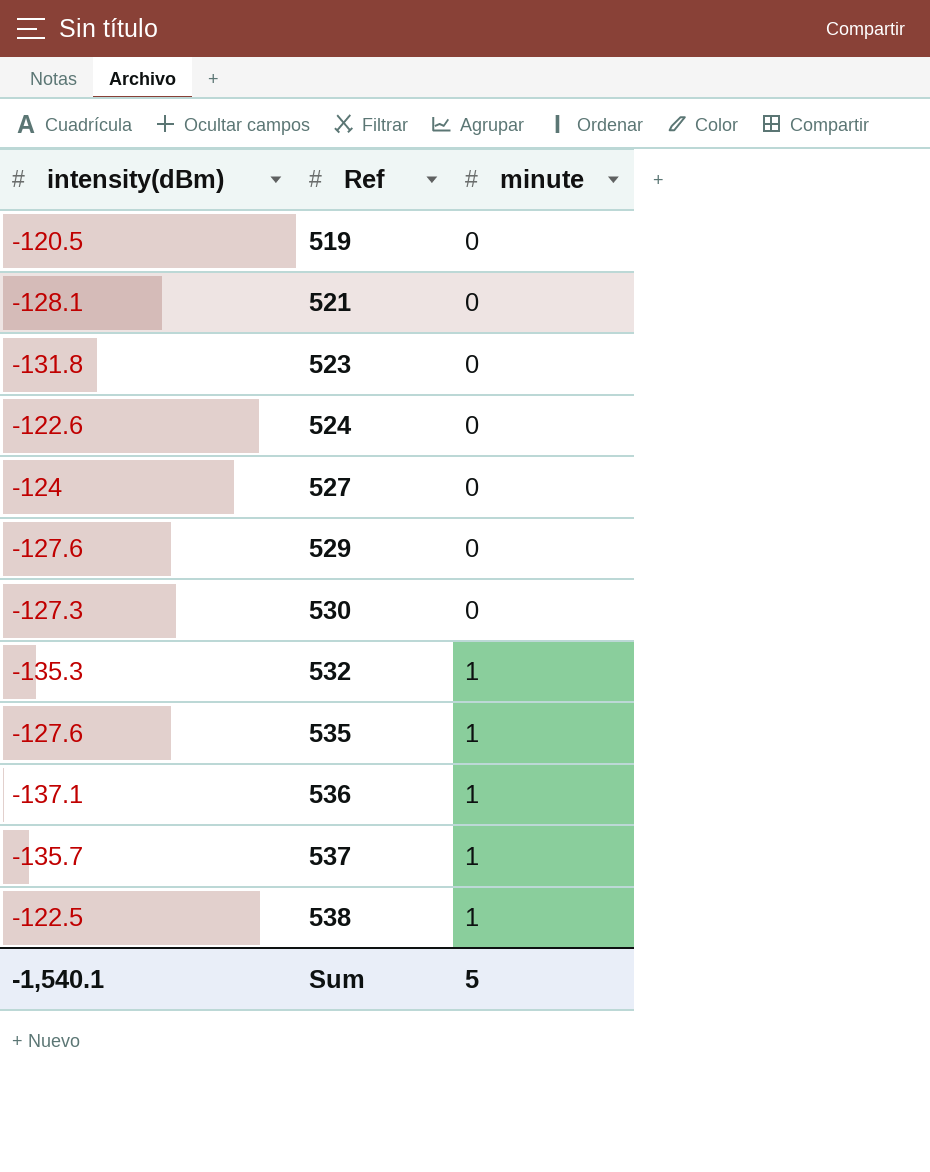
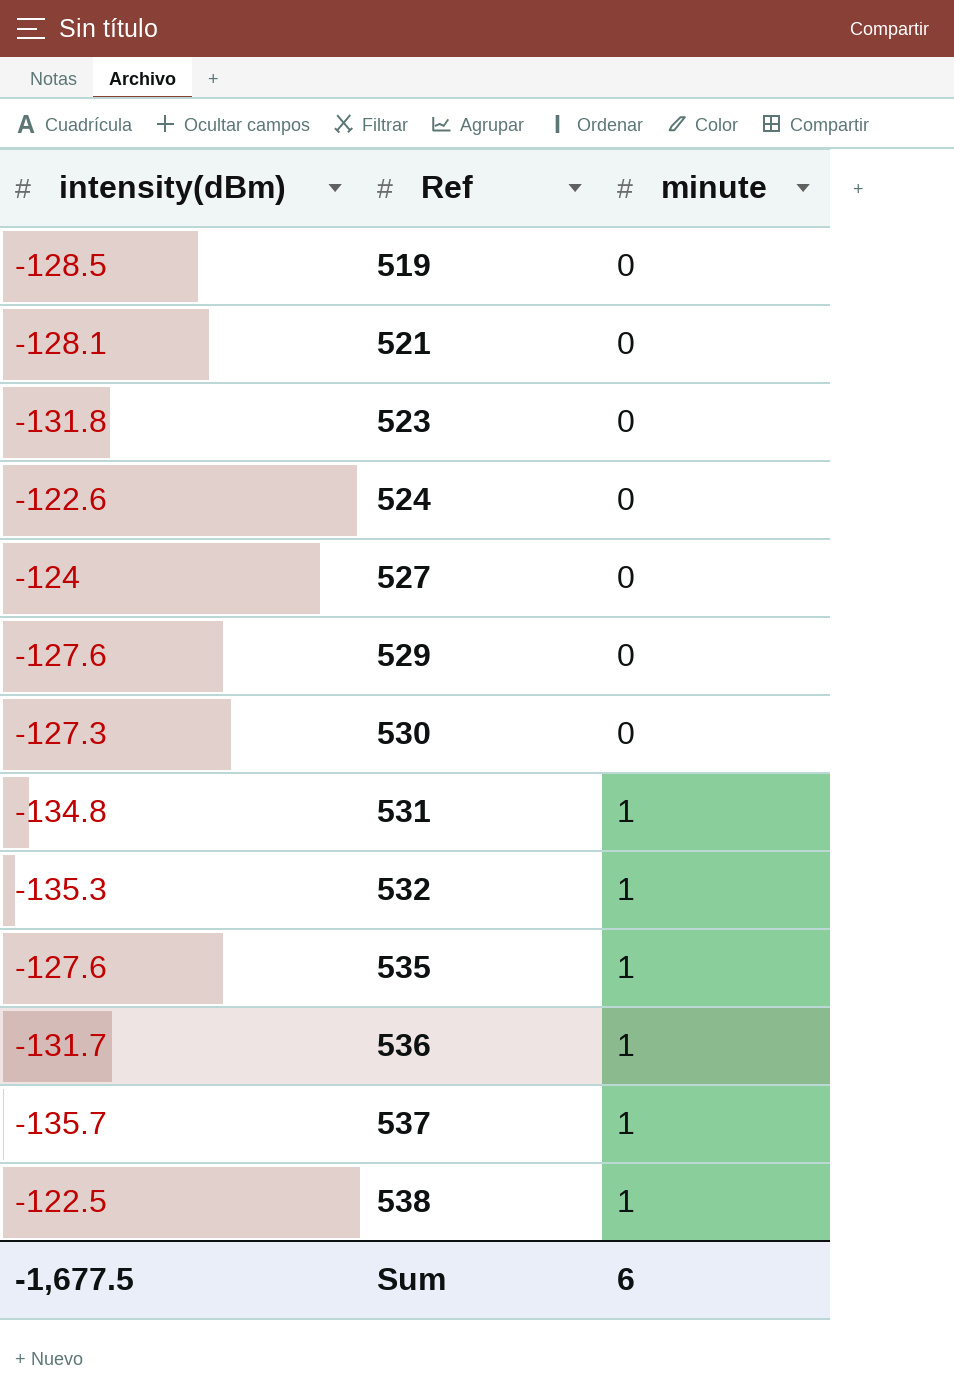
519 | intensity(dBm): -120.5 -> -128.5
row 531: none -> -134.8 | 1
536 | intensity(dBm): -137.1 -> -131.7
Sum | intensity(dBm): -1,540.1 -> -1,677.5
Sum | minute: 5 -> 6

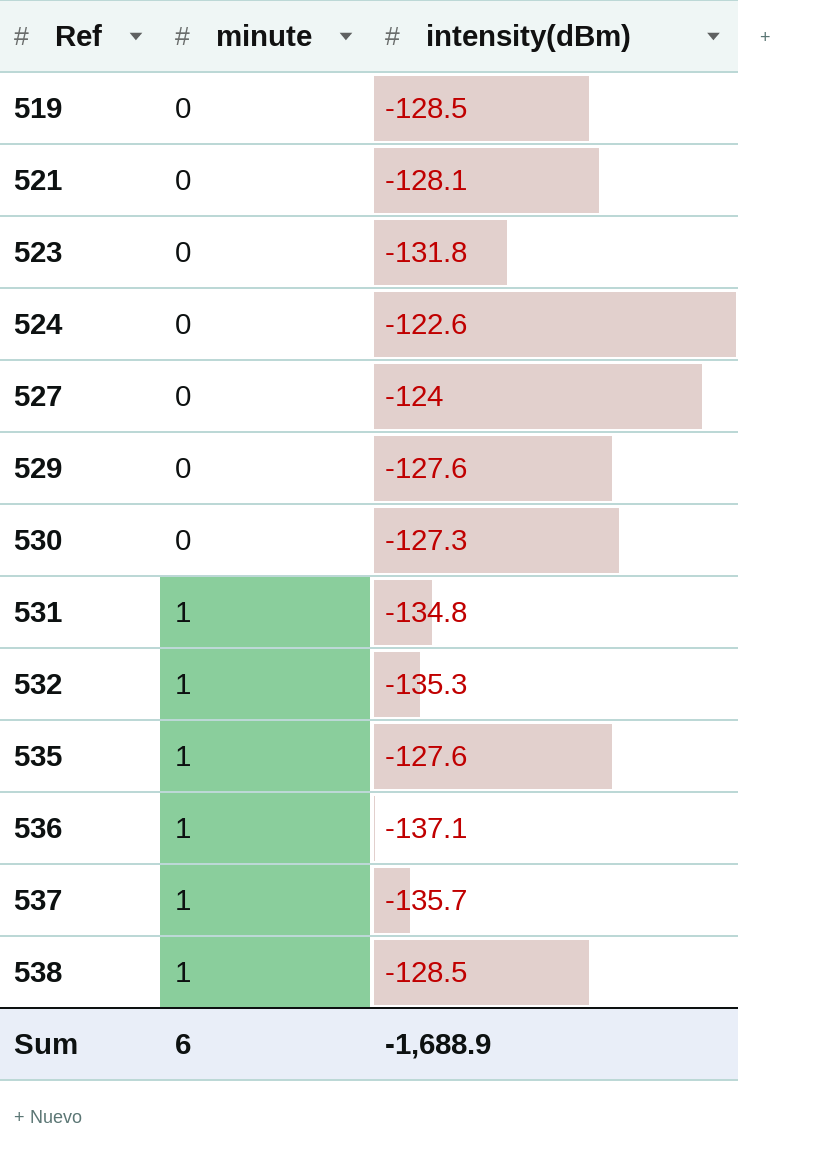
column intensity(dBm) | position: 1 -> 3
536 | intensity(dBm): -131.7 -> -137.1
538 | intensity(dBm): -122.5 -> -128.5
Sum | intensity(dBm): -1,677.5 -> -1,688.9

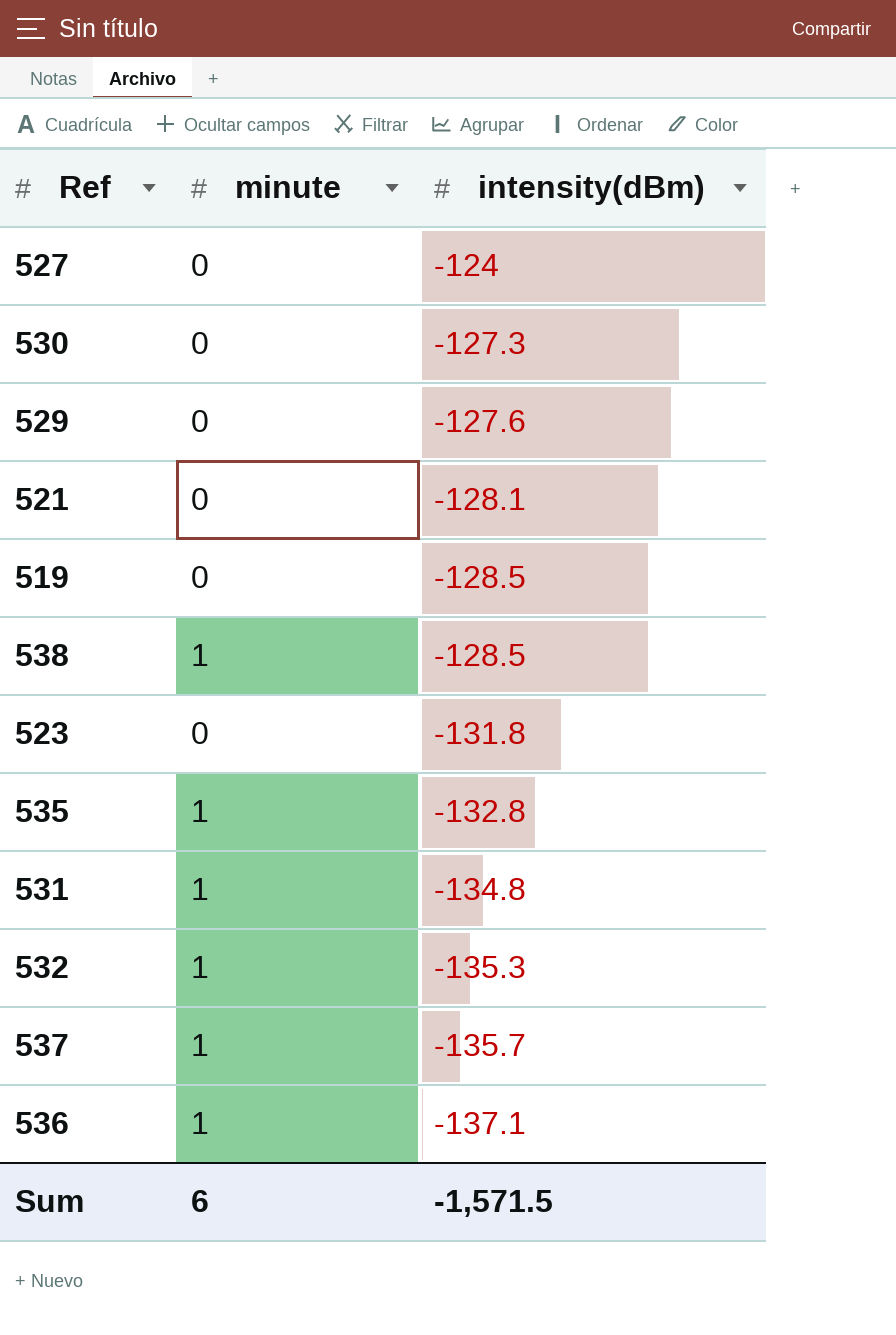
row order: Ref ascending -> intensity(dBm) descending
row 524: 0 | -122.6 -> none
535 | intensity(dBm): -127.6 -> -132.8
Sum | intensity(dBm): -1,688.9 -> -1,571.5

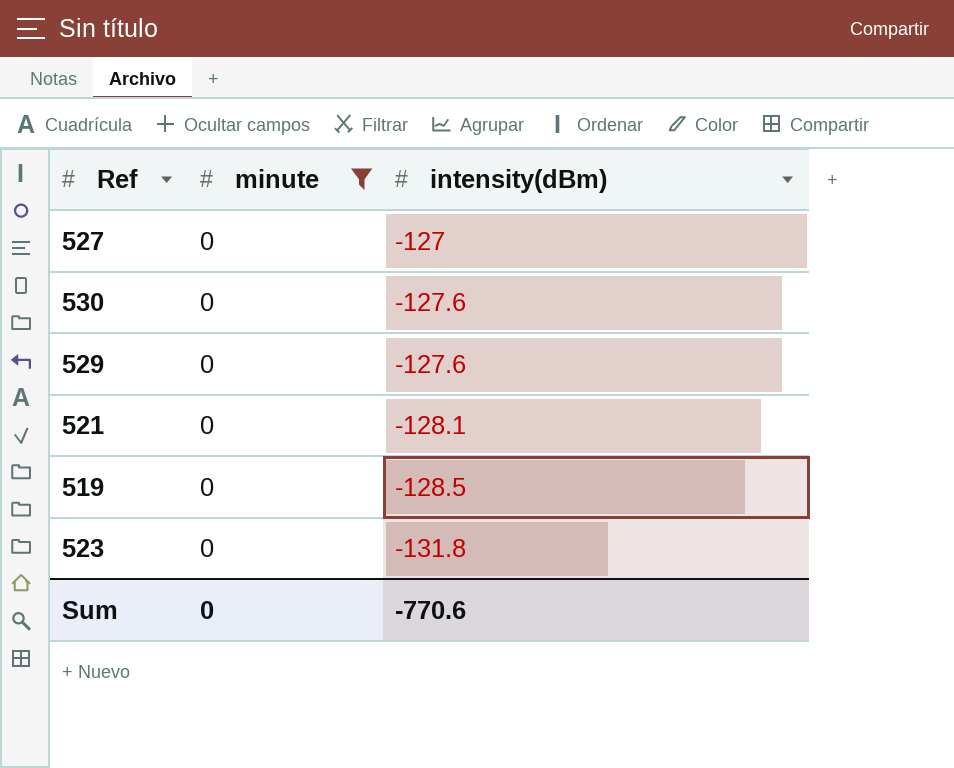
filter: none -> minute = 0
527 | intensity(dBm): -124 -> -127
530 | intensity(dBm): -127.3 -> -127.6
Sum | minute: 6 -> 0
Sum | intensity(dBm): -1,571.5 -> -770.6

